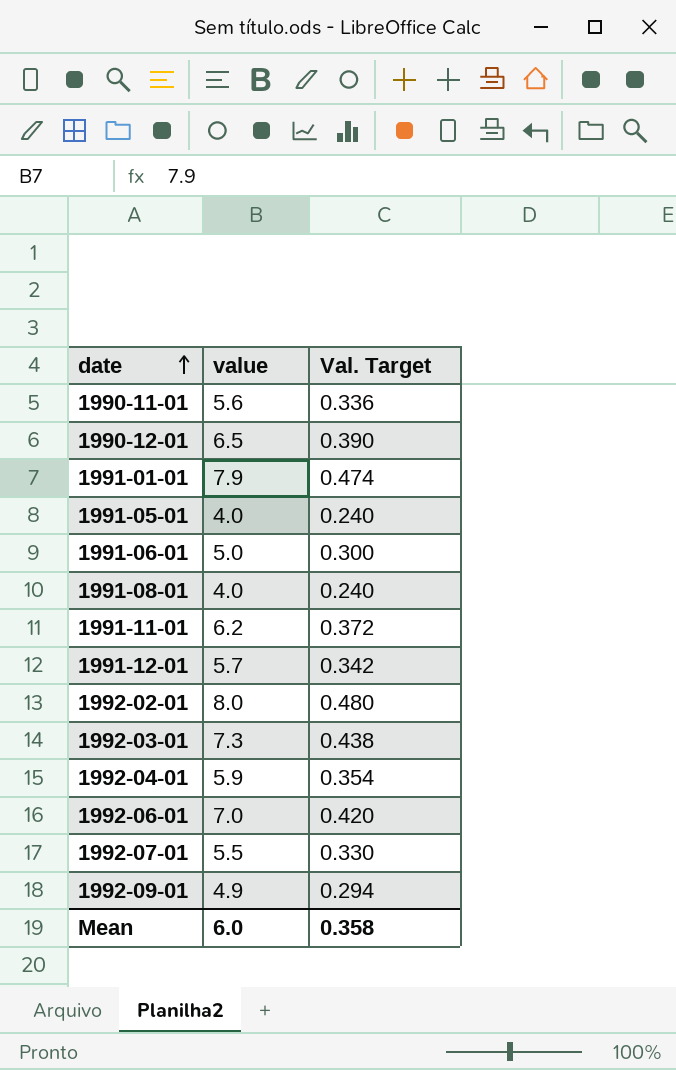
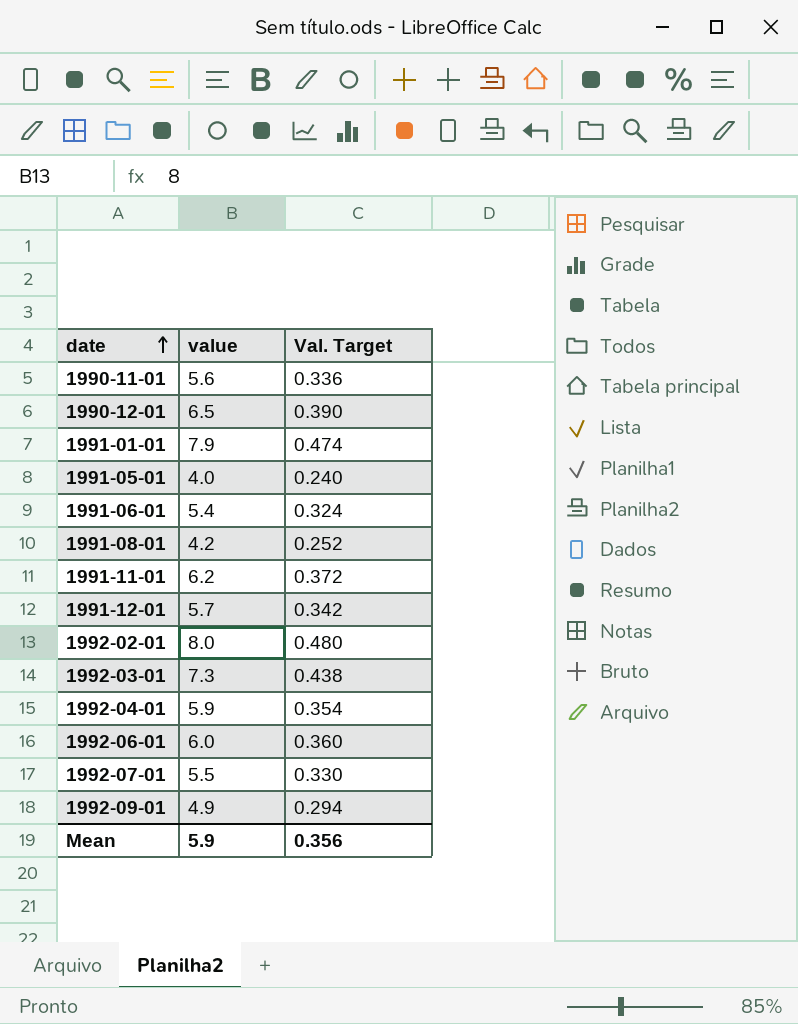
1991-06-01 | value: 5.0 -> 5.4
1991-06-01 | Val. Target: 0.300 -> 0.324
1991-08-01 | value: 4.0 -> 4.2
1991-08-01 | Val. Target: 0.240 -> 0.252
1992-06-01 | value: 7.0 -> 6.0
1992-06-01 | Val. Target: 0.420 -> 0.360
Mean | value: 6.0 -> 5.9
Mean | Val. Target: 0.358 -> 0.356

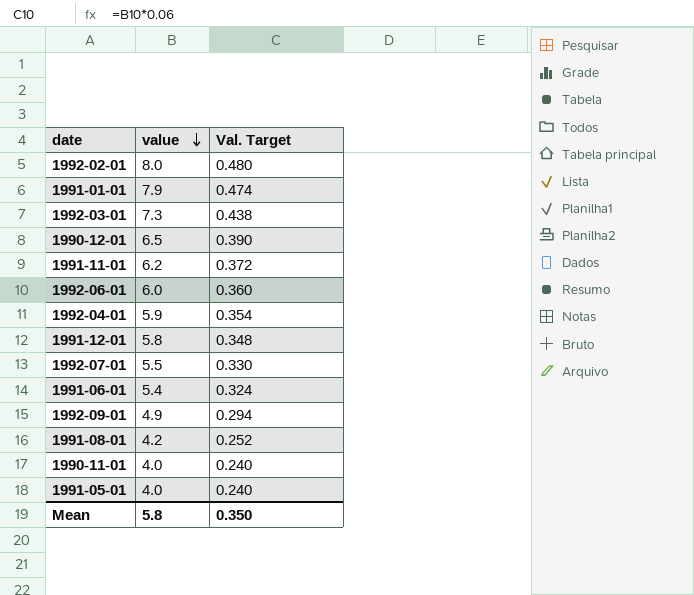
row order: date ascending -> value descending
1991-12-01 | value: 5.7 -> 5.8
1991-12-01 | Val. Target: 0.342 -> 0.348
1990-11-01 | value: 5.6 -> 4.0
1990-11-01 | Val. Target: 0.336 -> 0.240
Mean | value: 5.9 -> 5.8
Mean | Val. Target: 0.356 -> 0.350

